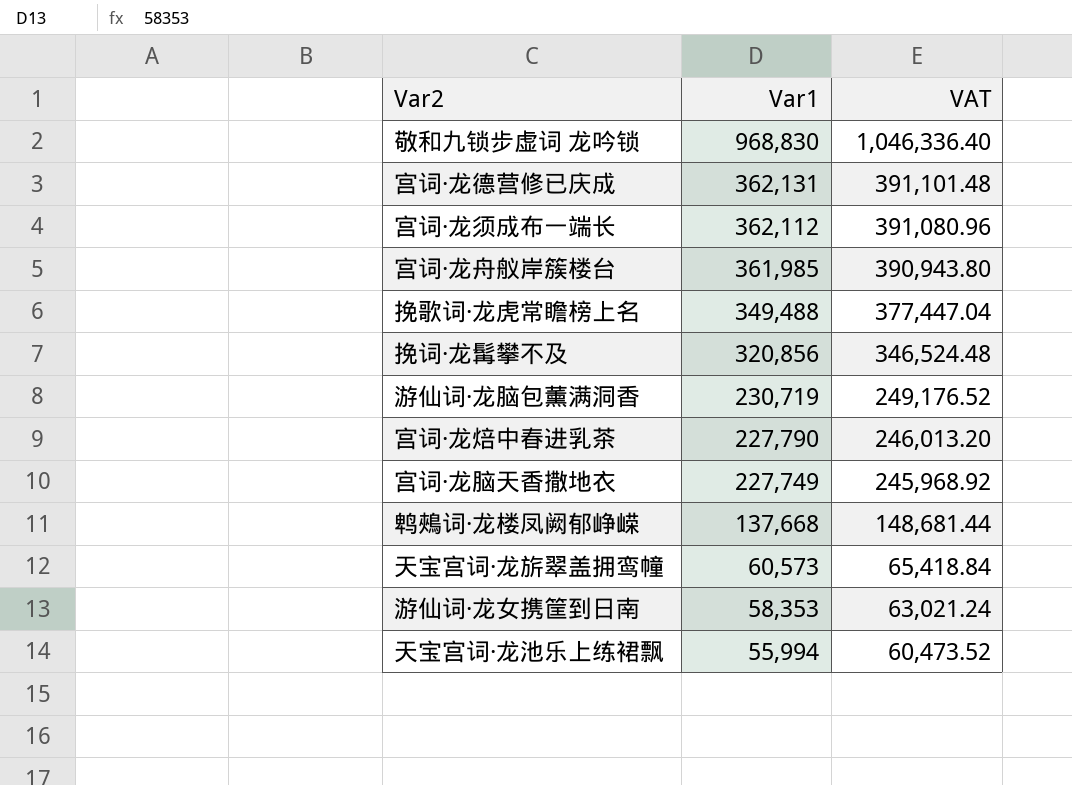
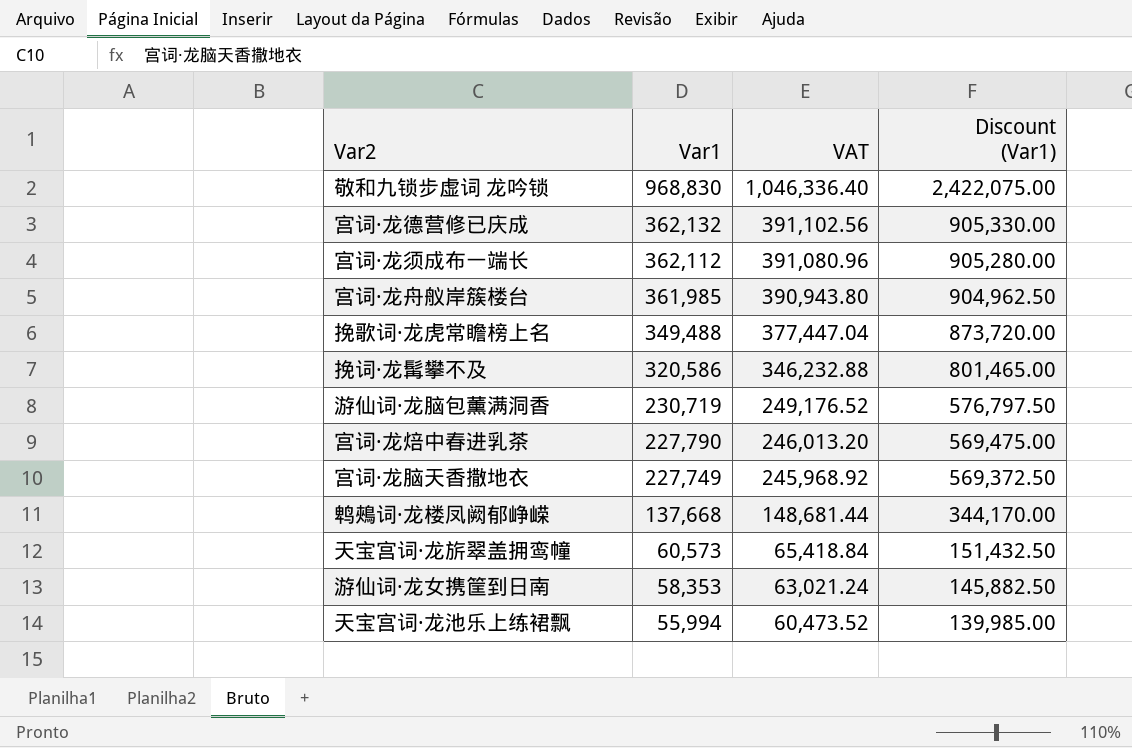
column Discount (Var1) | formula: none -> [Var1] * 2.5
宫词·龙德营修已庆成 | Var1: 362,131 -> 362,132
宫词·龙德营修已庆成 | VAT: 391,101.48 -> 391,102.56
挽词·龙髯攀不及 | Var1: 320,856 -> 320,586
挽词·龙髯攀不及 | VAT: 346,524.48 -> 346,232.88

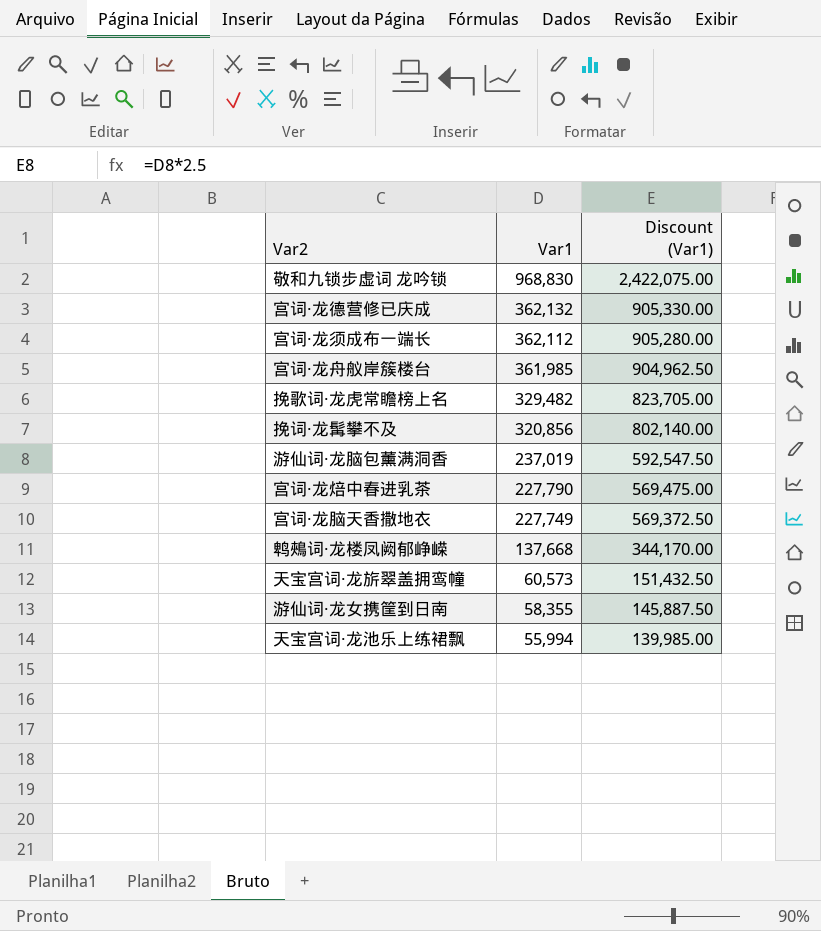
column VAT | formula: [Var1] * 1.08 -> none
挽歌词·龙虎常瞻榜上名 | Var1: 349,488 -> 329,482
挽歌词·龙虎常瞻榜上名 | Discount (Var1): 873,720.00 -> 823,705.00
挽词·龙髯攀不及 | Var1: 320,586 -> 320,856
挽词·龙髯攀不及 | Discount (Var1): 801,465.00 -> 802,140.00
游仙词·龙脑包薰满洞香 | Var1: 230,719 -> 237,019
游仙词·龙脑包薰满洞香 | Discount (Var1): 576,797.50 -> 592,547.50
游仙词·龙女携筐到日南 | Var1: 58,353 -> 58,355
游仙词·龙女携筐到日南 | Discount (Var1): 145,882.50 -> 145,887.50

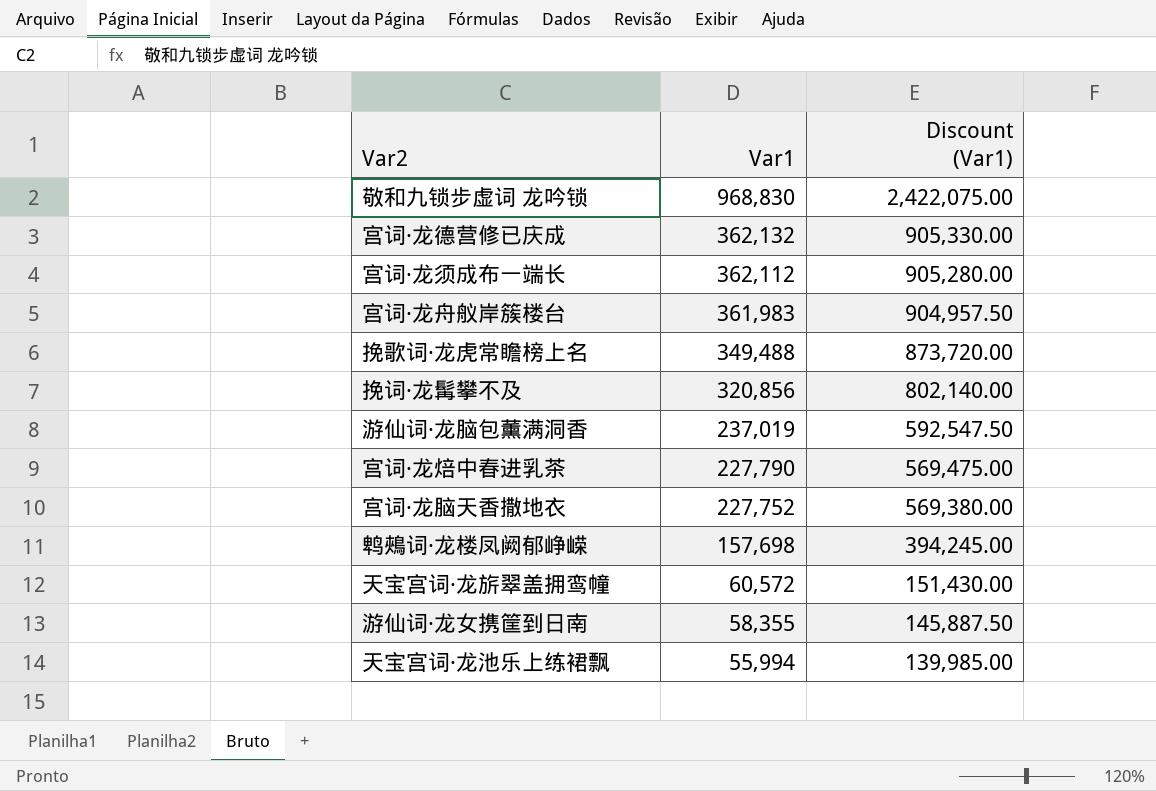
宫词·龙舟舣岸簇楼台 | Var1: 361,985 -> 361,983
宫词·龙舟舣岸簇楼台 | Discount (Var1): 904,962.50 -> 904,957.50
挽歌词·龙虎常瞻榜上名 | Var1: 329,482 -> 349,488
挽歌词·龙虎常瞻榜上名 | Discount (Var1): 823,705.00 -> 873,720.00
宫词·龙脑天香撒地衣 | Var1: 227,749 -> 227,752
宫词·龙脑天香撒地衣 | Discount (Var1): 569,372.50 -> 569,380.00
鹎鵊词·龙楼凤阙郁峥嵘 | Var1: 137,668 -> 157,698
鹎鵊词·龙楼凤阙郁峥嵘 | Discount (Var1): 344,170.00 -> 394,245.00
天宝宫词·龙旂翠盖拥鸾幢 | Var1: 60,573 -> 60,572
天宝宫词·龙旂翠盖拥鸾幢 | Discount (Var1): 151,432.50 -> 151,430.00

